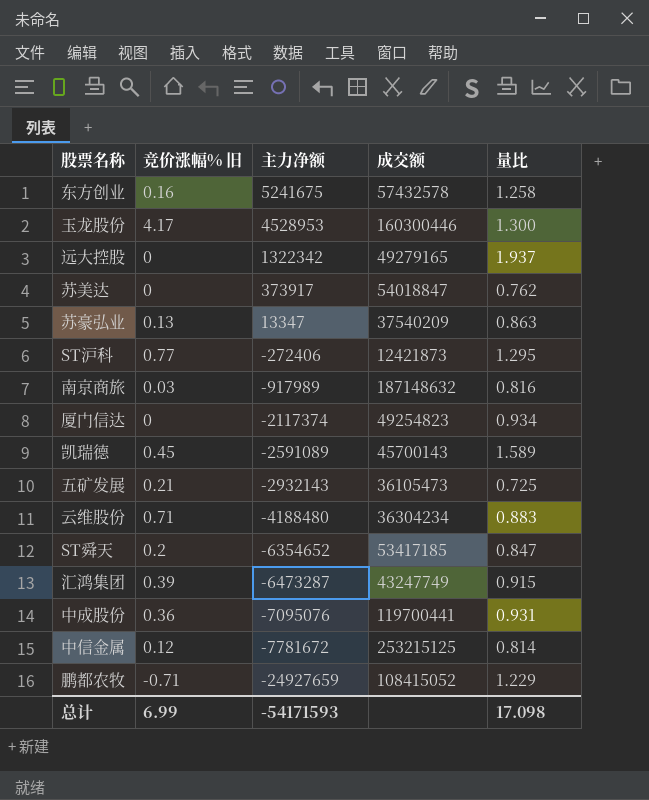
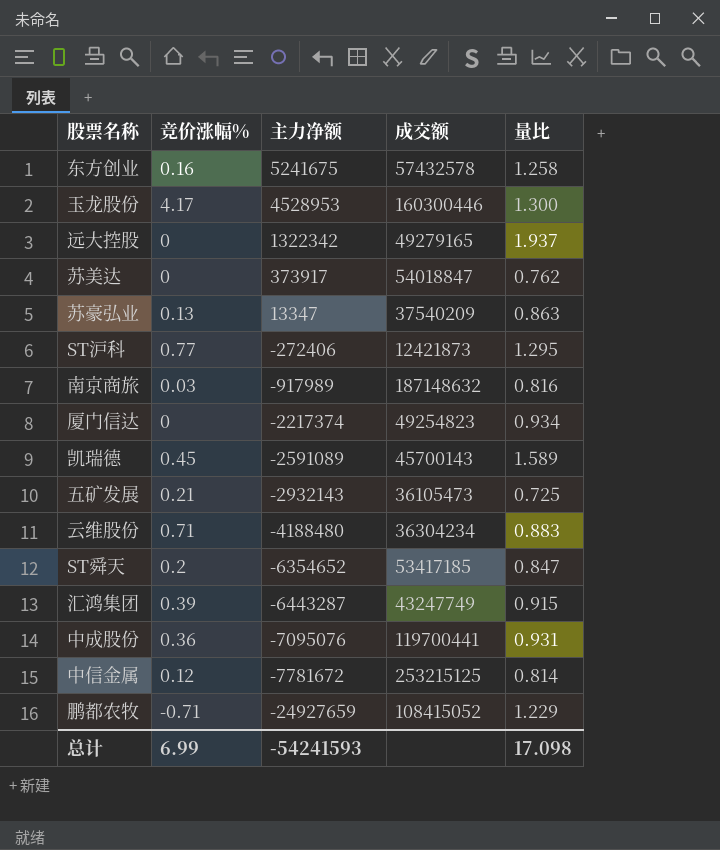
column name: 竞价涨幅% 旧 -> 竞价涨幅%
厦门信达 | 主力净额: -2117374 -> -2217374
汇鸿集团 | 主力净额: -6473287 -> -6443287
总计 | 主力净额: -54171593 -> -54241593

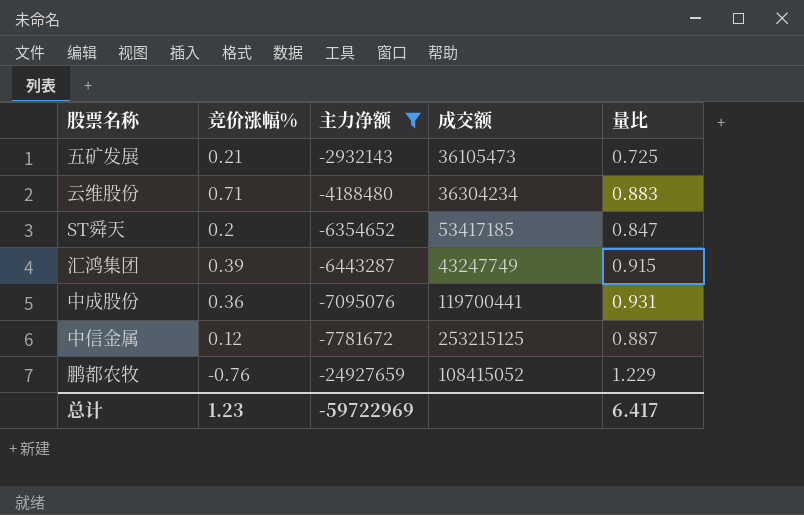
filter: none -> 主力净额 <= -2932143
中信金属 | 量比: 0.814 -> 0.887
鹏都农牧 | 竞价涨幅%: -0.71 -> -0.76
总计 | 竞价涨幅%: 6.99 -> 1.23
总计 | 主力净额: -54241593 -> -59722969
总计 | 量比: 17.098 -> 6.417

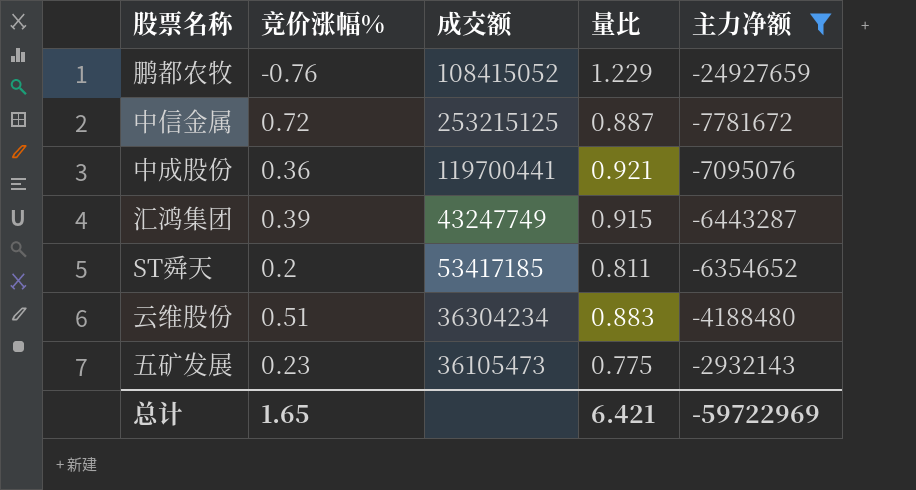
row order: 主力净额 descending -> 主力净额 ascending
column 主力净额 | position: 3 -> 5
中信金属 | 竞价涨幅%: 0.12 -> 0.72
中成股份 | 量比: 0.931 -> 0.921
ST舜天 | 量比: 0.847 -> 0.811
云维股份 | 竞价涨幅%: 0.71 -> 0.51
五矿发展 | 竞价涨幅%: 0.21 -> 0.23
五矿发展 | 量比: 0.725 -> 0.775
总计 | 竞价涨幅%: 1.23 -> 1.65
总计 | 量比: 6.417 -> 6.421

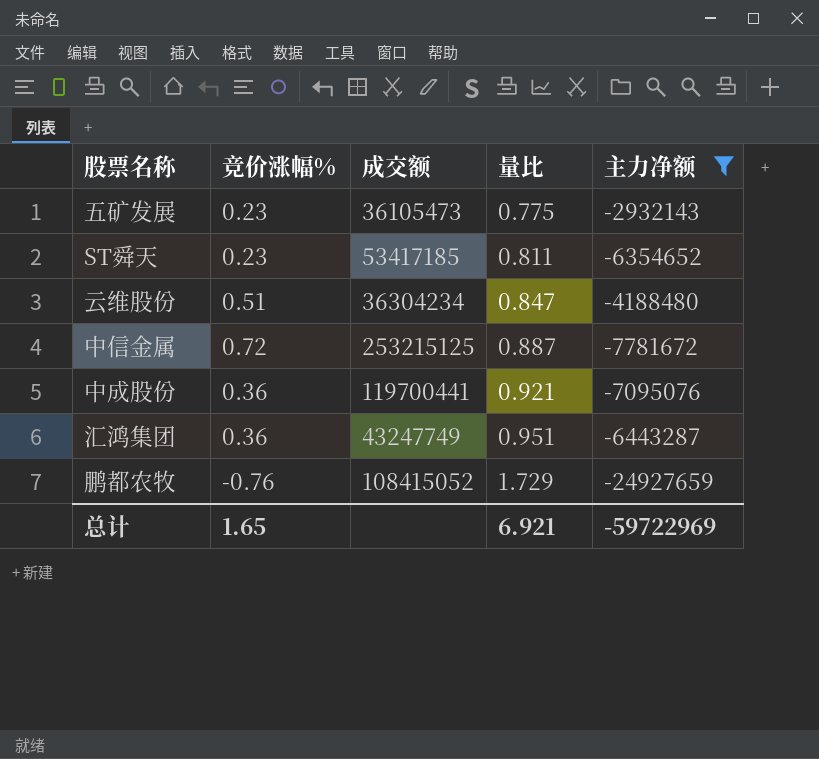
row order: 主力净额 ascending -> 量比 ascending
ST舜天 | 竞价涨幅%: 0.2 -> 0.23
云维股份 | 量比: 0.883 -> 0.847
汇鸿集团 | 竞价涨幅%: 0.39 -> 0.36
汇鸿集团 | 量比: 0.915 -> 0.951
鹏都农牧 | 量比: 1.229 -> 1.729
总计 | 量比: 6.421 -> 6.921

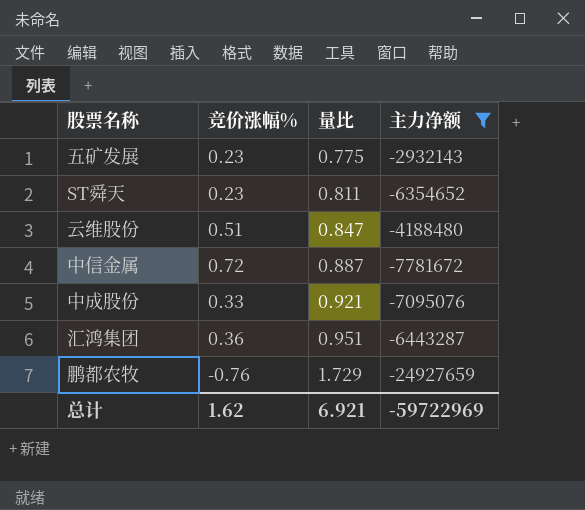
column 成交额 | position: 3 -> none
中成股份 | 竞价涨幅%: 0.36 -> 0.33
总计 | 竞价涨幅%: 1.65 -> 1.62

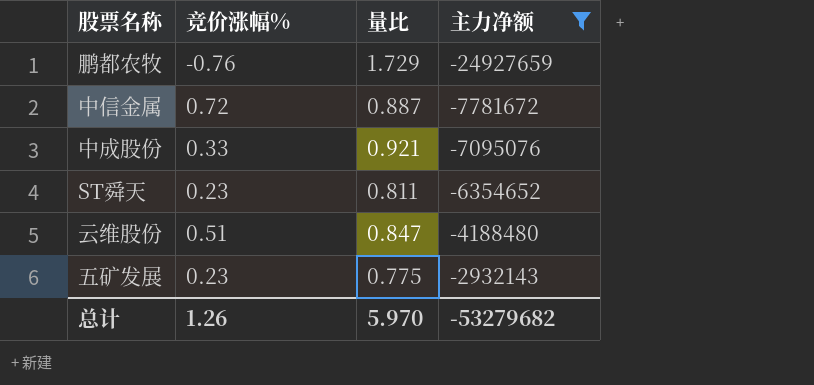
row order: 量比 ascending -> 主力净额 ascending
row 汇鸿集团: 0.36 | 0.951 | -6443287 -> none
总计 | 竞价涨幅%: 1.62 -> 1.26
总计 | 量比: 6.921 -> 5.970
总计 | 主力净额: -59722969 -> -53279682

